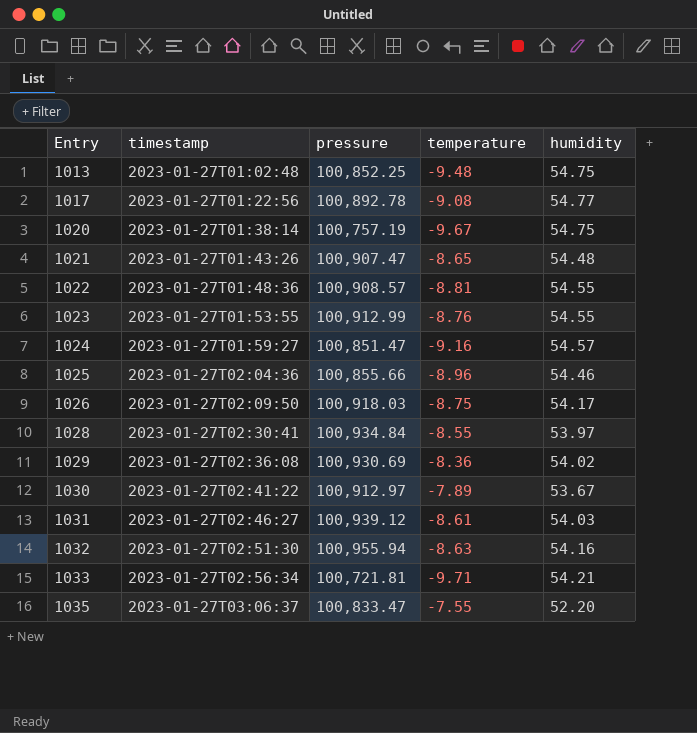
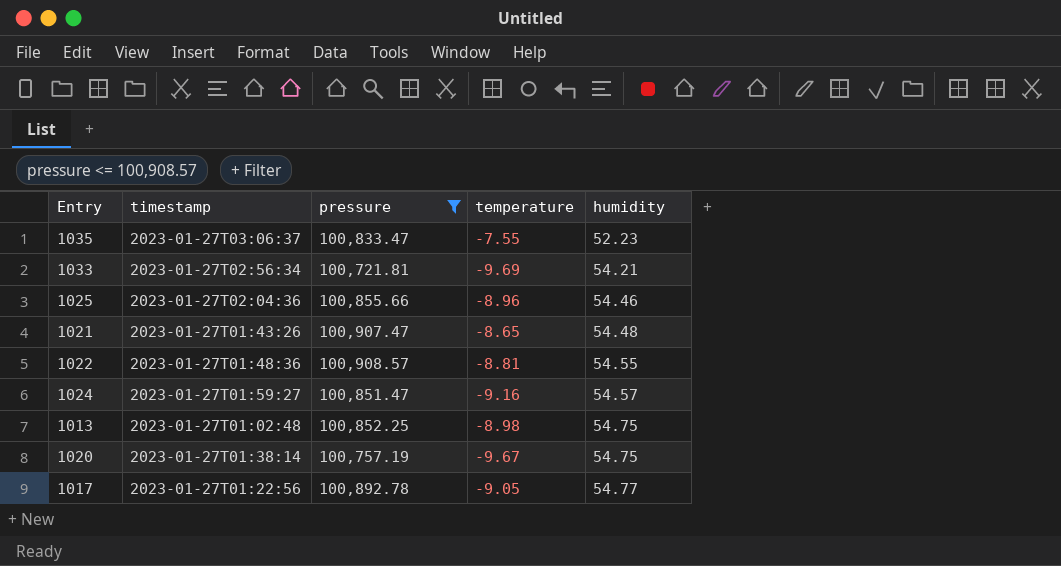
filter: none -> pressure <= 100,908.57
row order: Entry ascending -> humidity ascending
1035 | humidity: 52.20 -> 52.23
1033 | temperature: -9.71 -> -9.69
1013 | temperature: -9.48 -> -8.98
1017 | temperature: -9.08 -> -9.05

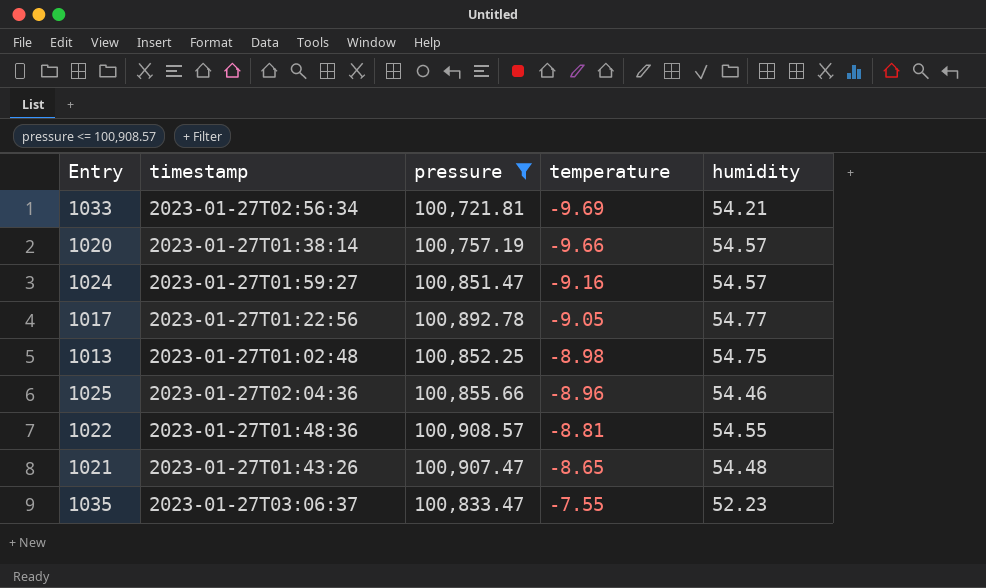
row order: humidity ascending -> temperature ascending
1020 | temperature: -9.67 -> -9.66
1020 | humidity: 54.75 -> 54.57

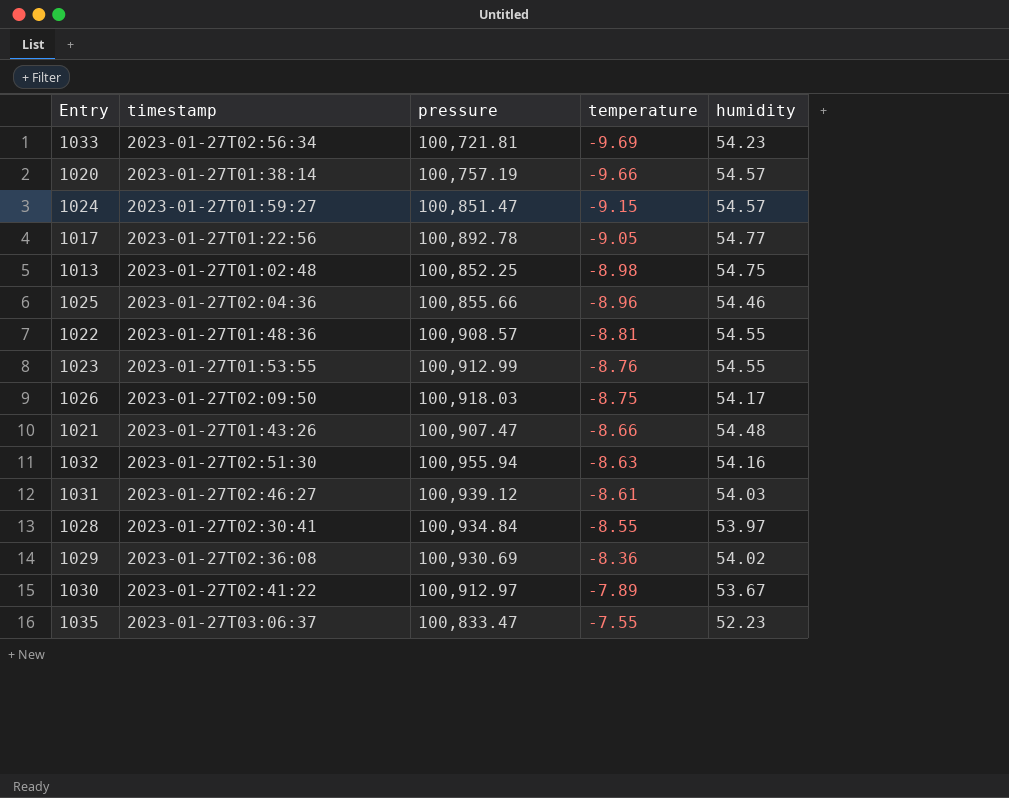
filter: pressure <= 100,908.57 -> none
1033 | humidity: 54.21 -> 54.23
1024 | temperature: -9.16 -> -9.15
1021 | temperature: -8.65 -> -8.66

